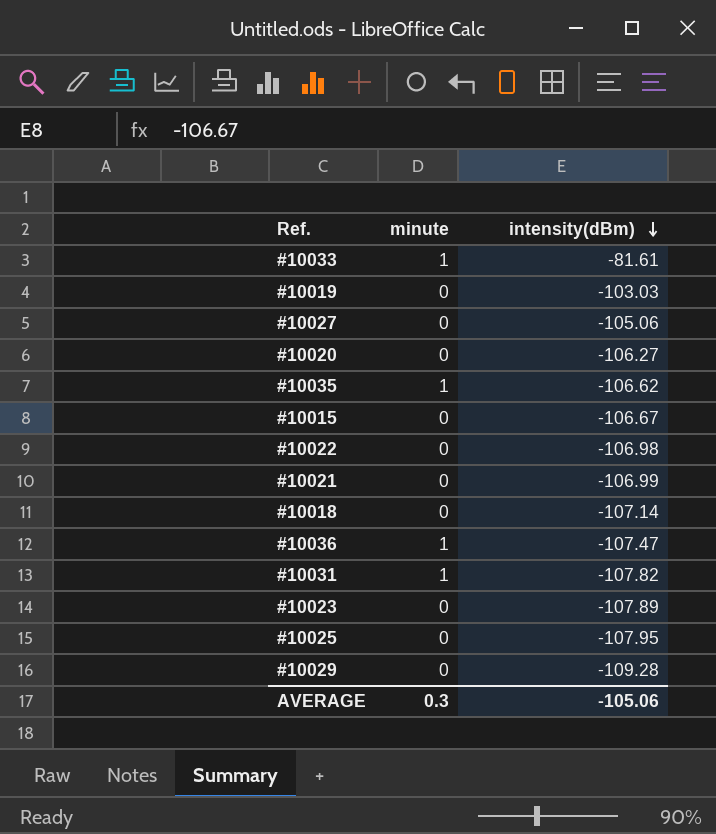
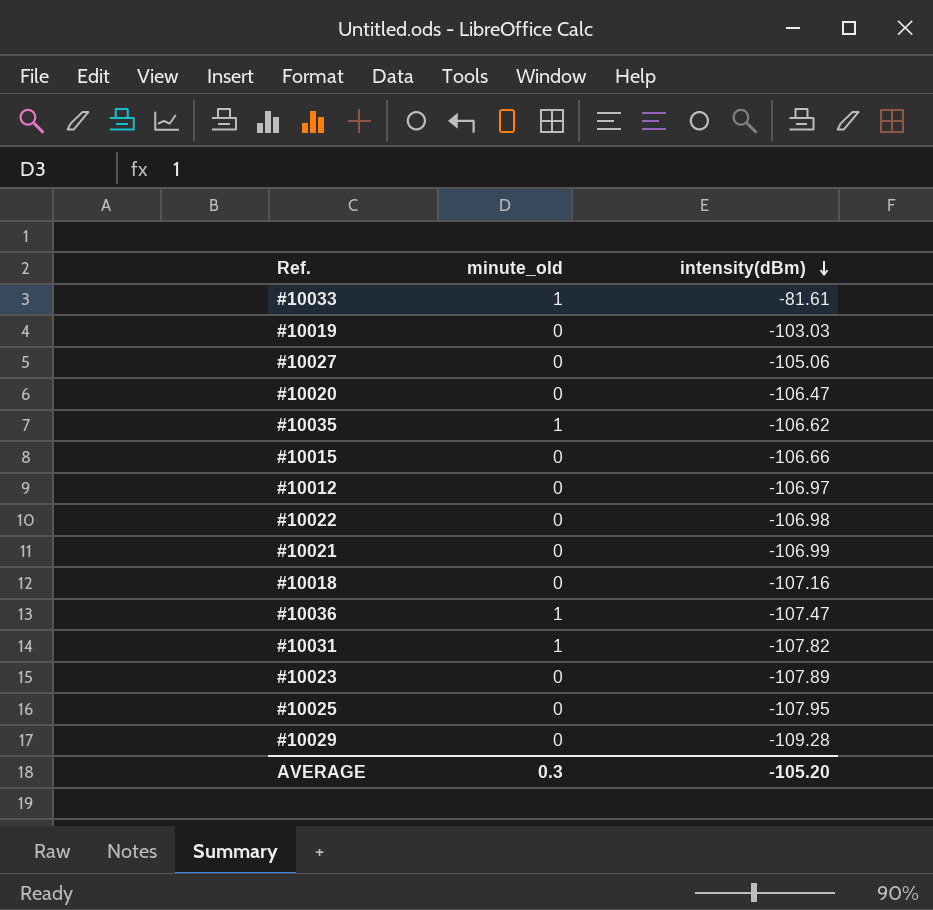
column name: minute -> minute_old
#10020 | intensity(dBm): -106.27 -> -106.47
#10015 | intensity(dBm): -106.67 -> -106.66
row #10012: none -> 0 | -106.97
#10018 | intensity(dBm): -107.14 -> -107.16
AVERAGE | intensity(dBm): -105.06 -> -105.20

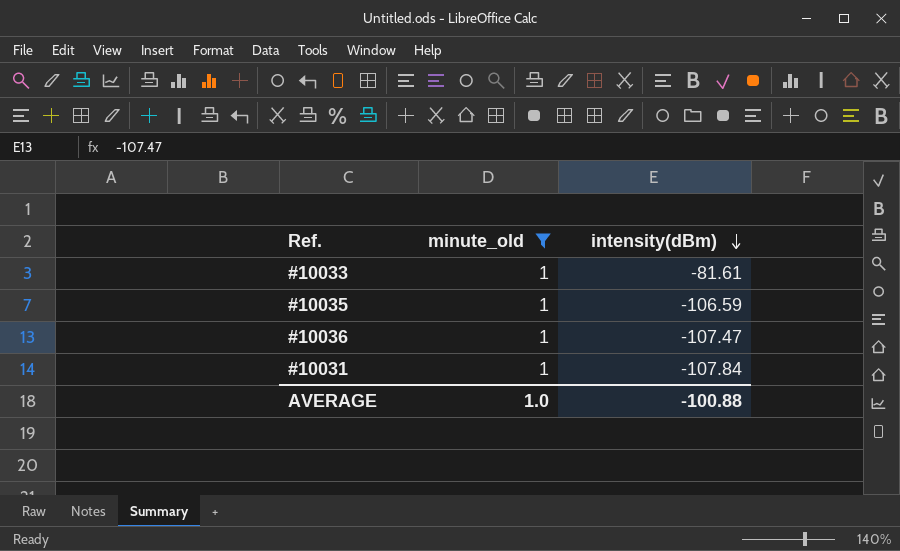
filter: none -> minute_old = 1
#10035 | intensity(dBm): -106.62 -> -106.59
#10031 | intensity(dBm): -107.82 -> -107.84
AVERAGE | minute_old: 0.3 -> 1.0
AVERAGE | intensity(dBm): -105.20 -> -100.88

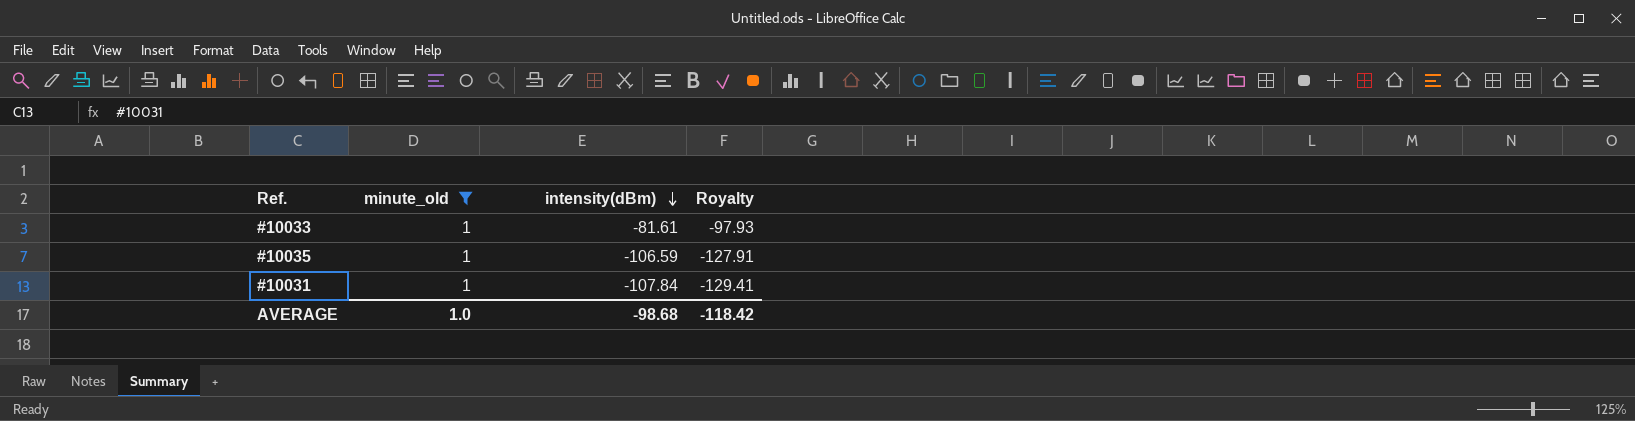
column Royalty | formula: none -> [intensity(dBm)] * 1.2
row #10036: 1 | -107.47 -> none
AVERAGE | intensity(dBm): -100.88 -> -98.68

